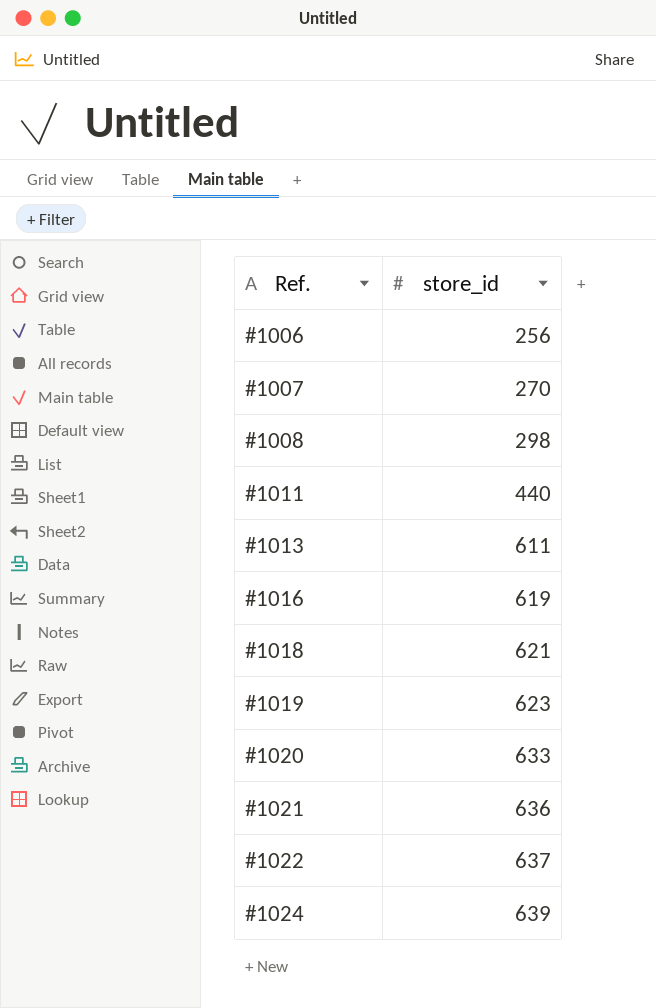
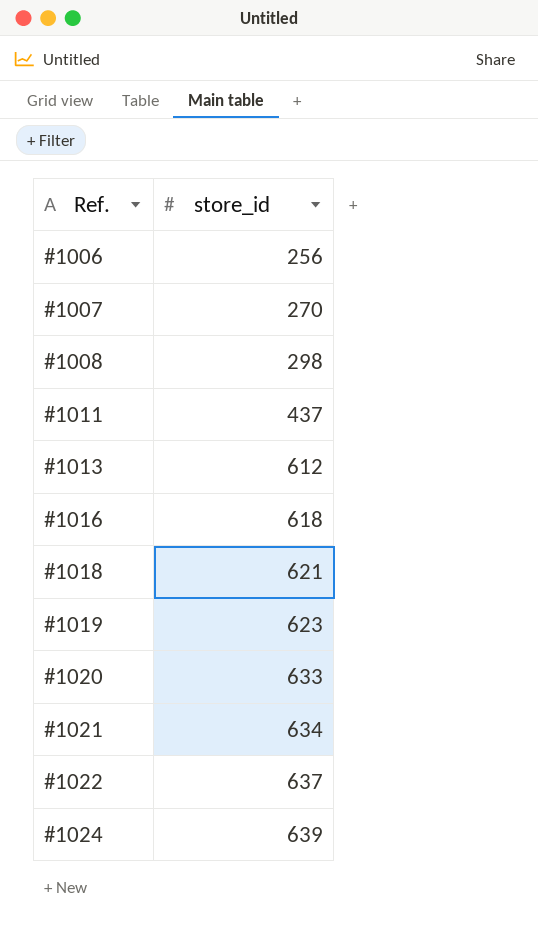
#1011 | store_id: 440 -> 437
#1013 | store_id: 611 -> 612
#1016 | store_id: 619 -> 618
#1021 | store_id: 636 -> 634

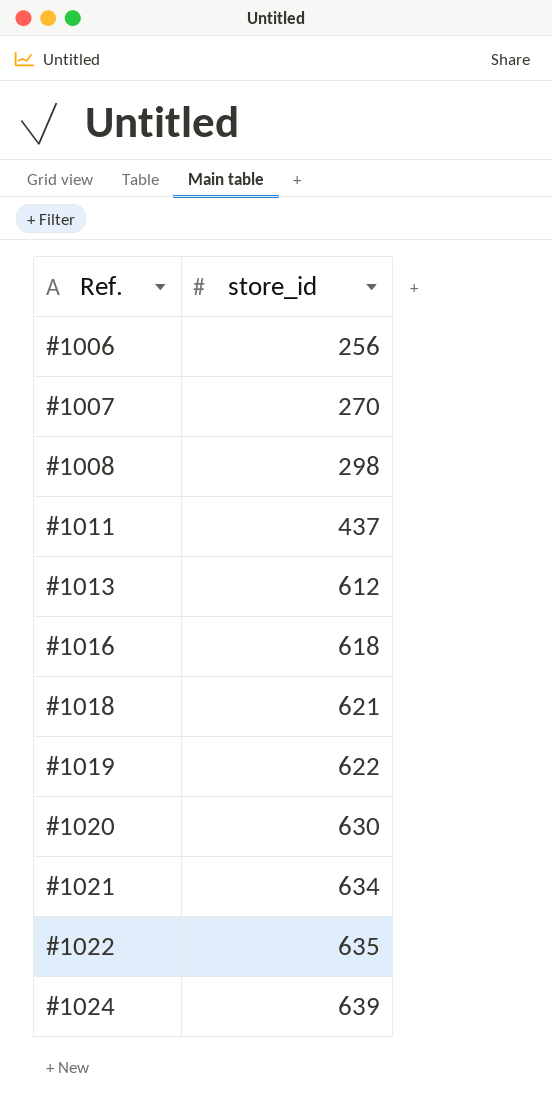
#1019 | store_id: 623 -> 622
#1020 | store_id: 633 -> 630
#1022 | store_id: 637 -> 635

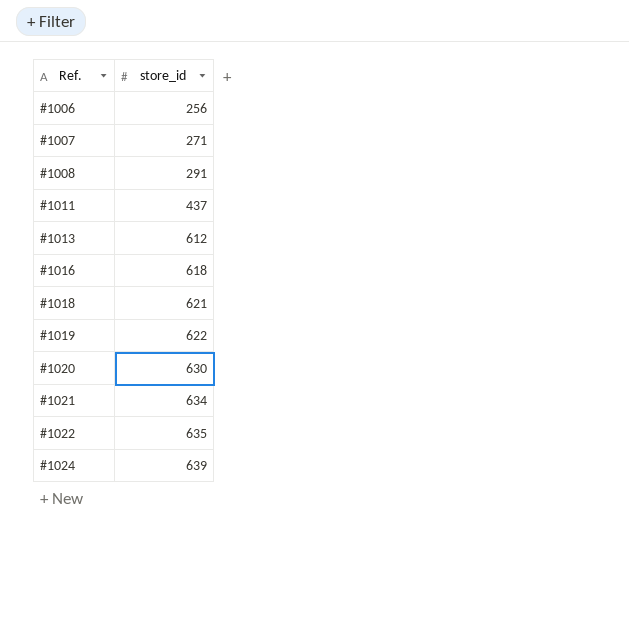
#1007 | store_id: 270 -> 271
#1008 | store_id: 298 -> 291

